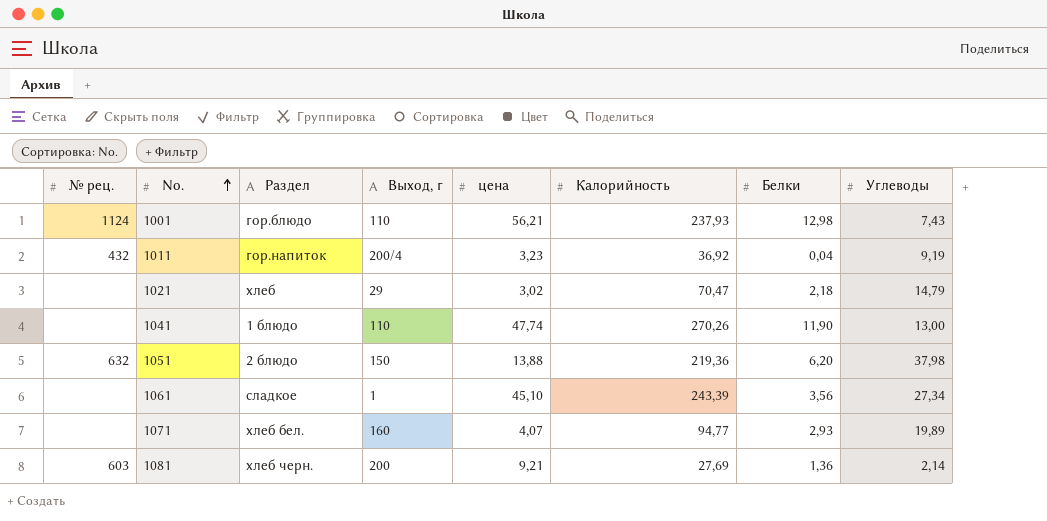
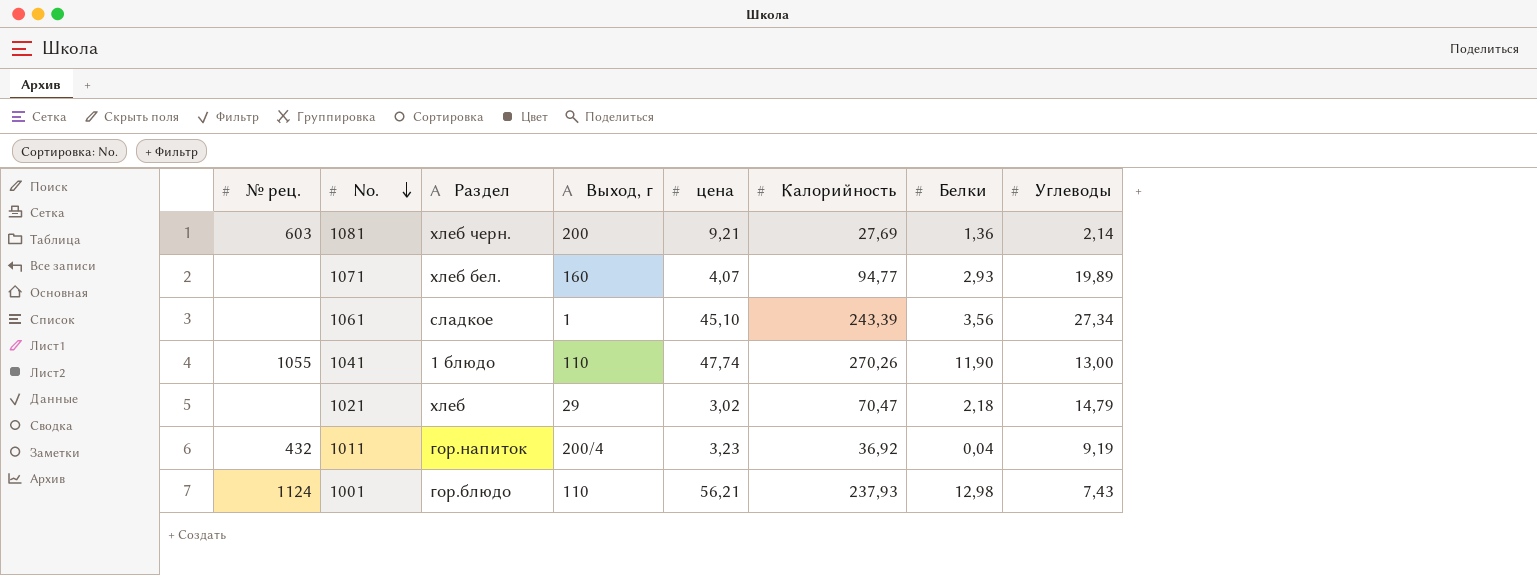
row order: No. ascending -> No. descending
row 1051: 632 | 2 блюдо | 150 | 13,88 | 219,36 | 6,20 | 37,98 -> none
1041 | № рец.: none -> 1055

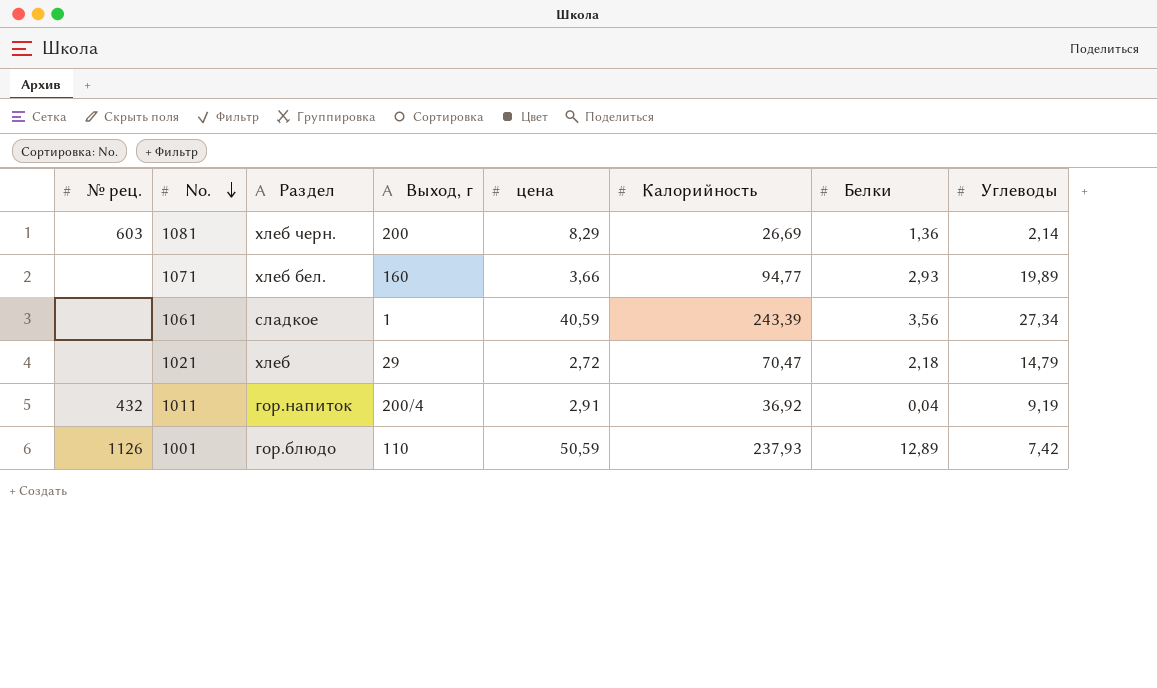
row 1041: 1055 | 1 блюдо | 110 | 47,74 | 270,26 | 11,90 | 13,00 -> none
1081 | цена: 9,21 -> 8,29
1081 | Калорийность: 27,69 -> 26,69
1071 | цена: 4,07 -> 3,66
1061 | цена: 45,10 -> 40,59
1021 | цена: 3,02 -> 2,72
1011 | цена: 3,23 -> 2,91
1001 | № рец.: 1124 -> 1126
1001 | цена: 56,21 -> 50,59
1001 | Белки: 12,98 -> 12,89
1001 | Углеводы: 7,43 -> 7,42

